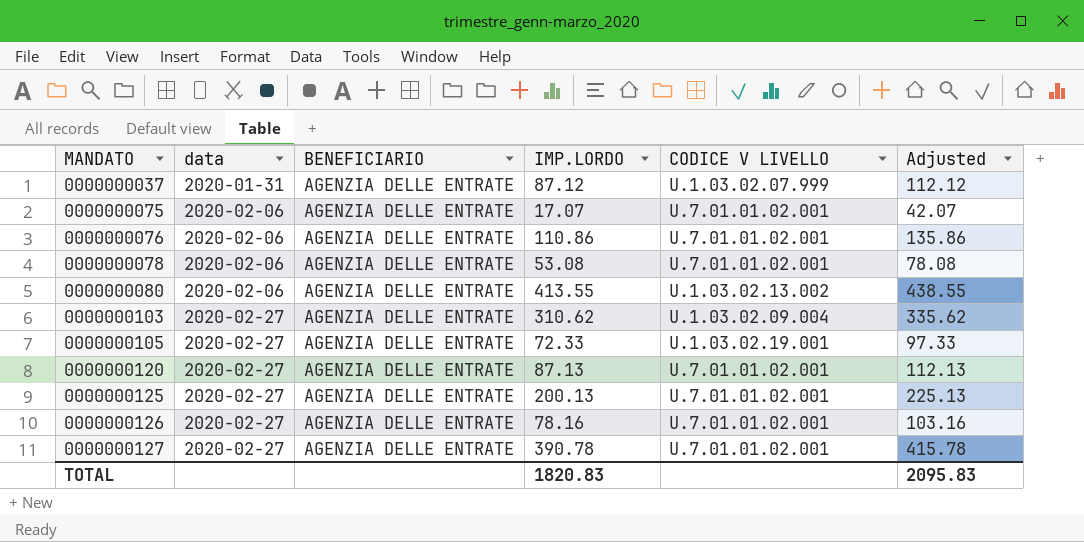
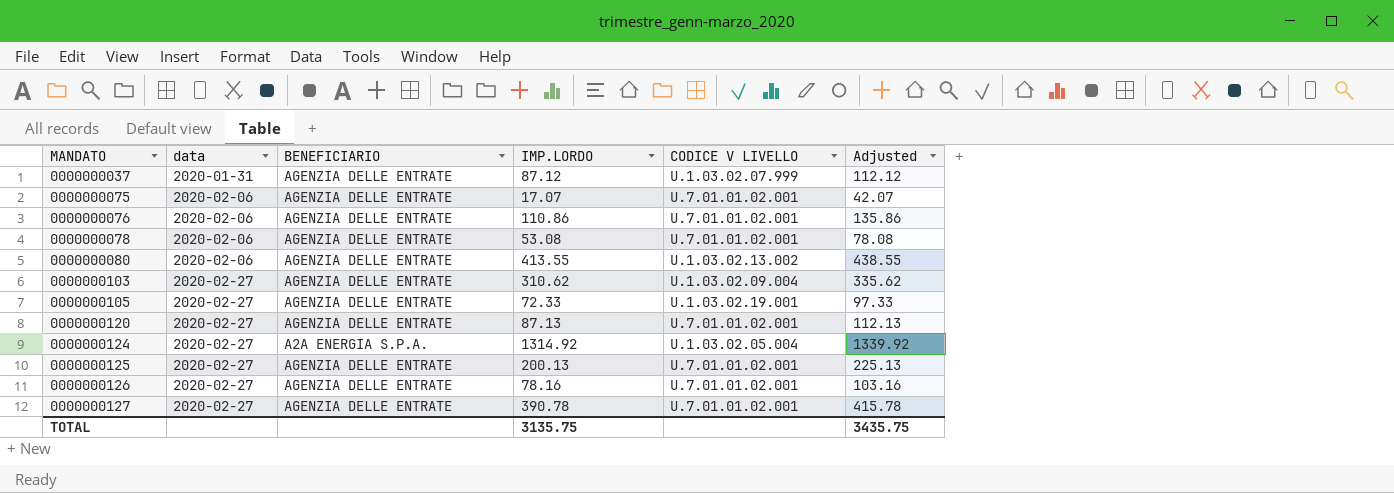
row 0000000124: none -> 2020-02-27 | A2A ENERGIA S.P.A. | 1314.92 | U.1.03.02.05.004 | 1339.92
TOTAL | IMP.LORDO: 1820.83 -> 3135.75
TOTAL | Adjusted: 2095.83 -> 3435.75

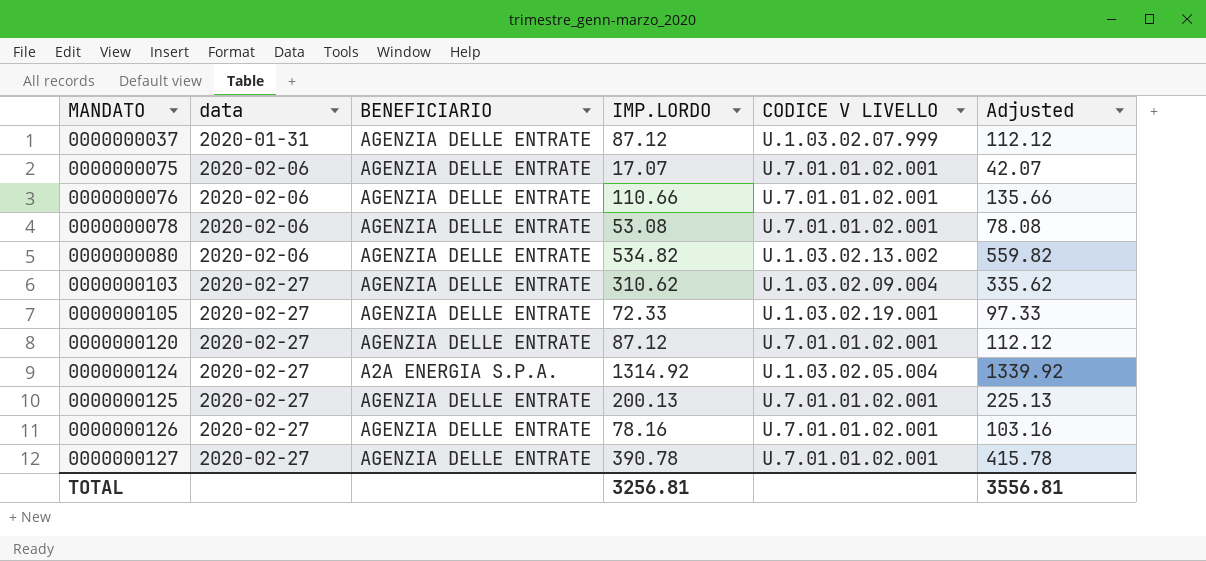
0000000076 | IMP.LORDO: 110.86 -> 110.66
0000000076 | Adjusted: 135.86 -> 135.66
0000000080 | IMP.LORDO: 413.55 -> 534.82
0000000080 | Adjusted: 438.55 -> 559.82
0000000120 | IMP.LORDO: 87.13 -> 87.12
0000000120 | Adjusted: 112.13 -> 112.12
TOTAL | IMP.LORDO: 3135.75 -> 3256.81
TOTAL | Adjusted: 3435.75 -> 3556.81

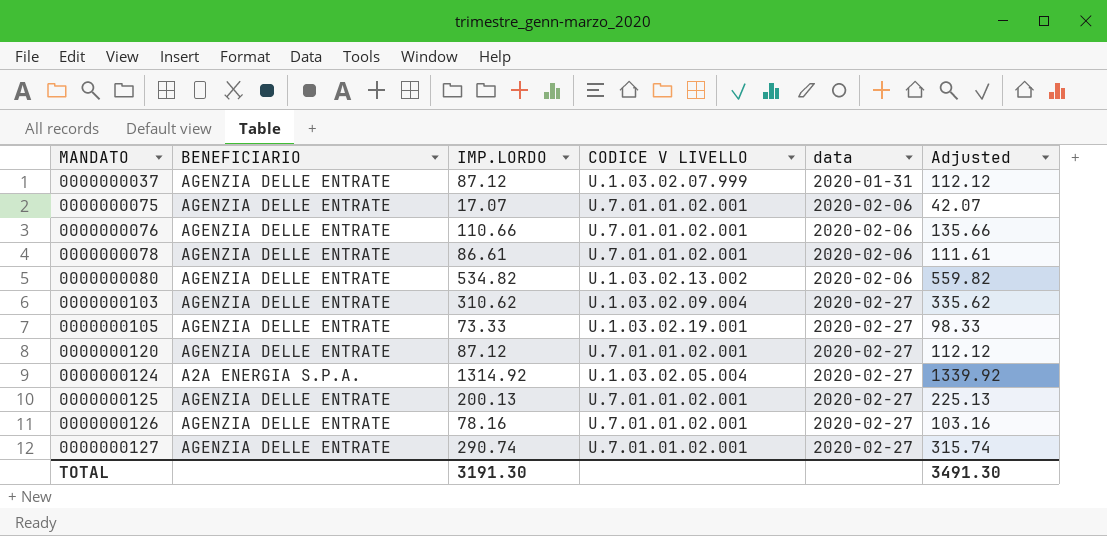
column data | position: 2 -> 5
0000000078 | IMP.LORDO: 53.08 -> 86.61
0000000078 | Adjusted: 78.08 -> 111.61
0000000105 | IMP.LORDO: 72.33 -> 73.33
0000000105 | Adjusted: 97.33 -> 98.33
0000000127 | IMP.LORDO: 390.78 -> 290.74
0000000127 | Adjusted: 415.78 -> 315.74
TOTAL | IMP.LORDO: 3256.81 -> 3191.30
TOTAL | Adjusted: 3556.81 -> 3491.30

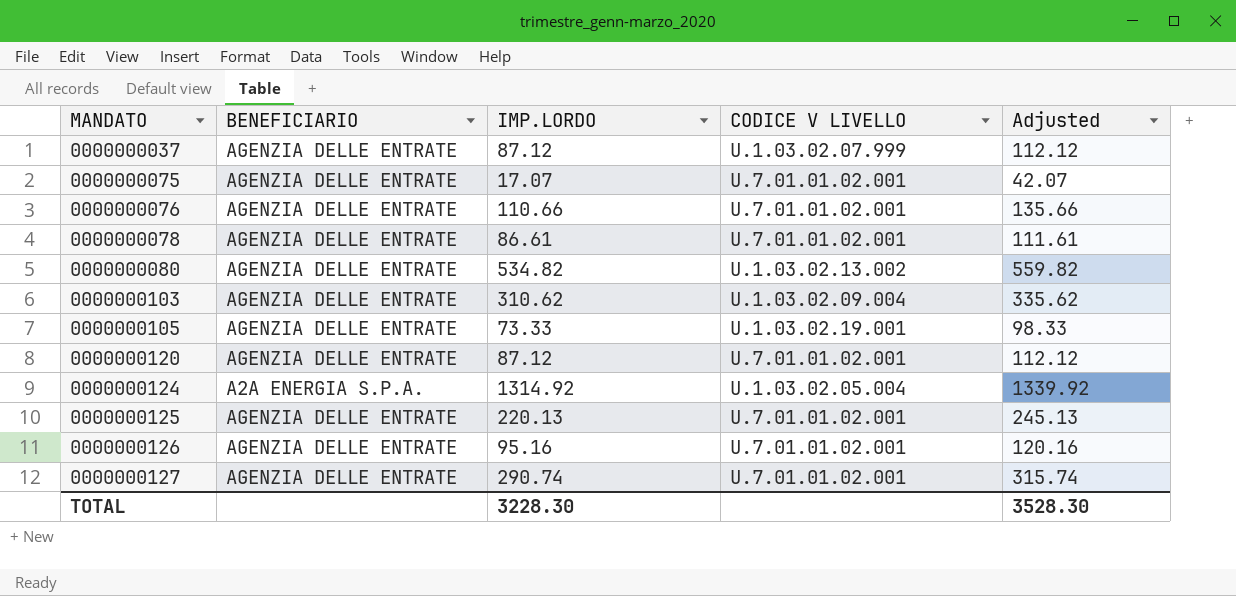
column data | position: 5 -> none
0000000125 | IMP.LORDO: 200.13 -> 220.13
0000000125 | Adjusted: 225.13 -> 245.13
0000000126 | IMP.LORDO: 78.16 -> 95.16
0000000126 | Adjusted: 103.16 -> 120.16
TOTAL | IMP.LORDO: 3191.30 -> 3228.30
TOTAL | Adjusted: 3491.30 -> 3528.30

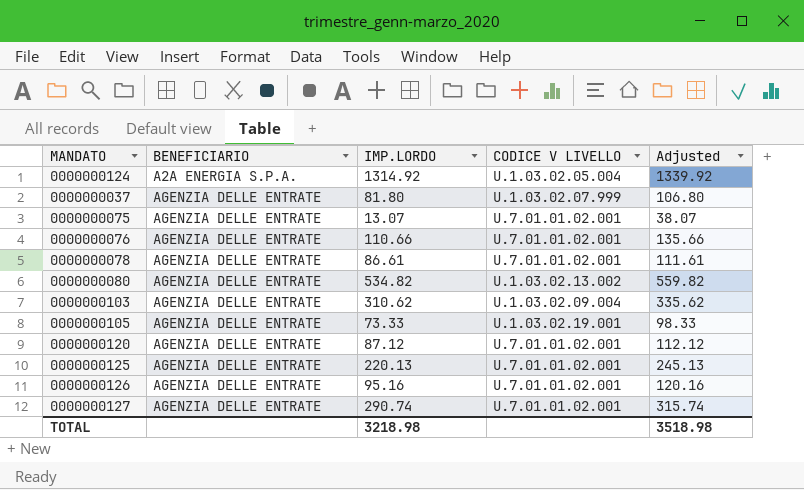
row order: MANDATO ascending -> BENEFICIARIO ascending
0000000037 | IMP.LORDO: 87.12 -> 81.80
0000000037 | Adjusted: 112.12 -> 106.80
0000000075 | IMP.LORDO: 17.07 -> 13.07
0000000075 | Adjusted: 42.07 -> 38.07
TOTAL | IMP.LORDO: 3228.30 -> 3218.98
TOTAL | Adjusted: 3528.30 -> 3518.98

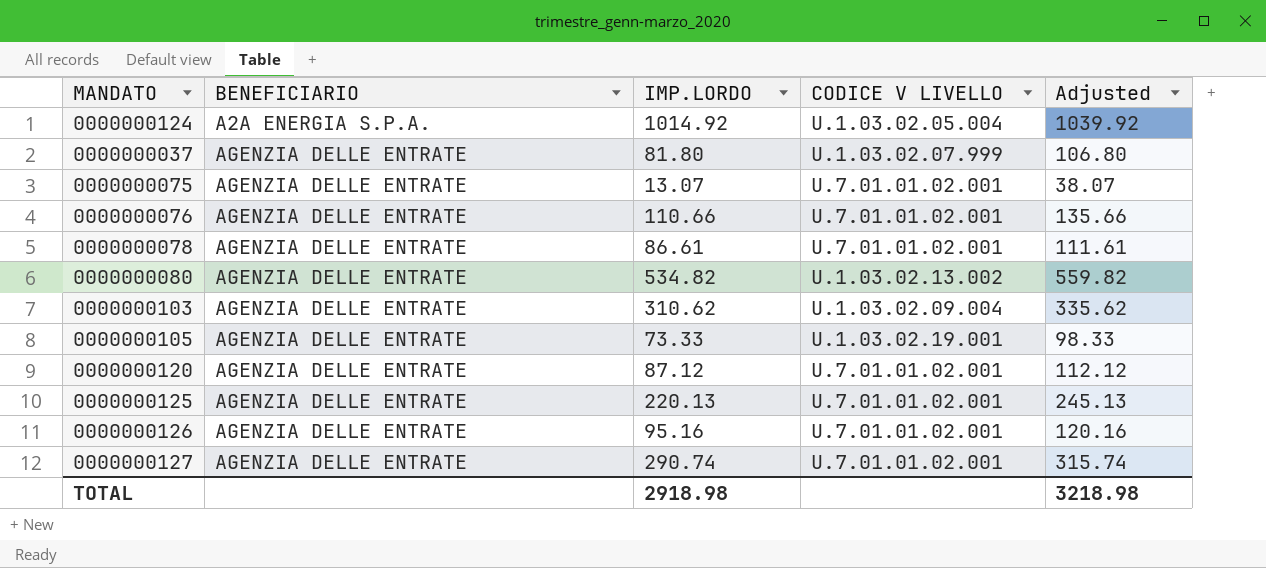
0000000124 | IMP.LORDO: 1314.92 -> 1014.92
0000000124 | Adjusted: 1339.92 -> 1039.92
TOTAL | IMP.LORDO: 3218.98 -> 2918.98
TOTAL | Adjusted: 3518.98 -> 3218.98

